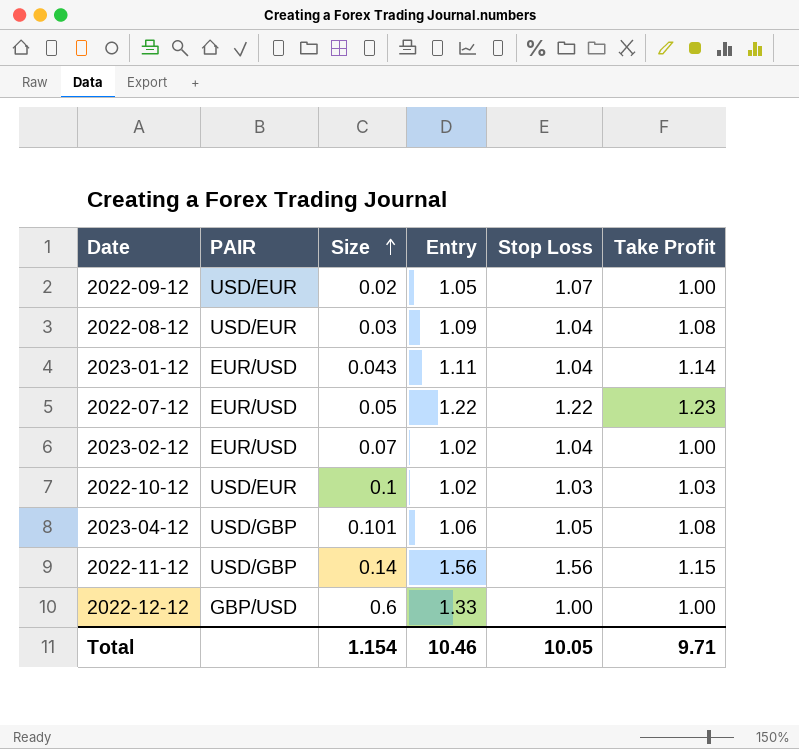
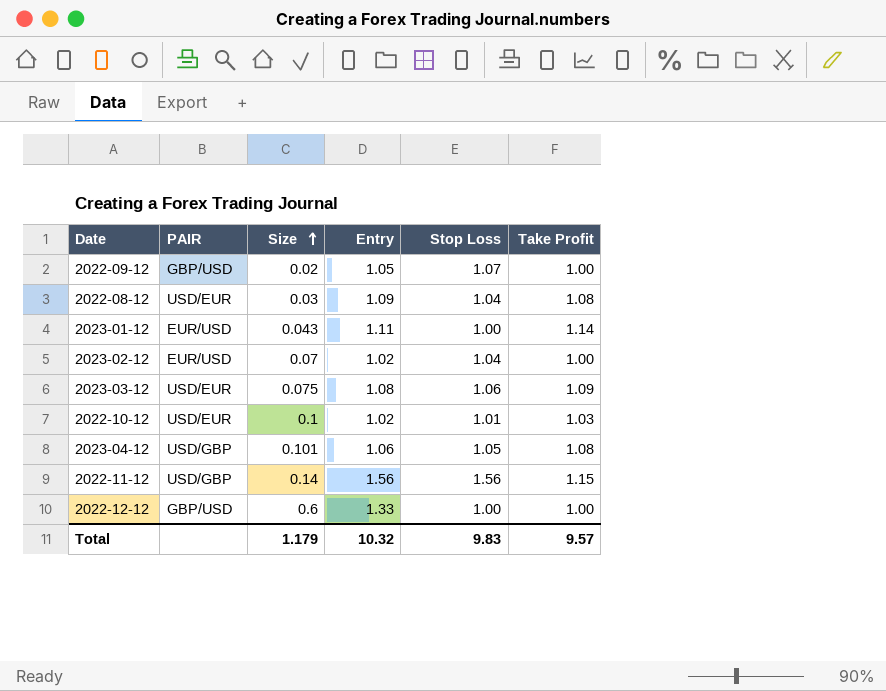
row 2022-07-12: EUR/USD | 0.05 | 1.22 | 1.22 | 1.23 -> none
2022-09-12 | PAIR: USD/EUR -> GBP/USD
2023-01-12 | Stop Loss: 1.04 -> 1.00
row 2023-03-12: none -> USD/EUR | 0.075 | 1.08 | 1.06 | 1.09
2022-10-12 | Stop Loss: 1.03 -> 1.01
Total | Size: 1.154 -> 1.179
Total | Entry: 10.46 -> 10.32
Total | Stop Loss: 10.05 -> 9.83
Total | Take Profit: 9.71 -> 9.57

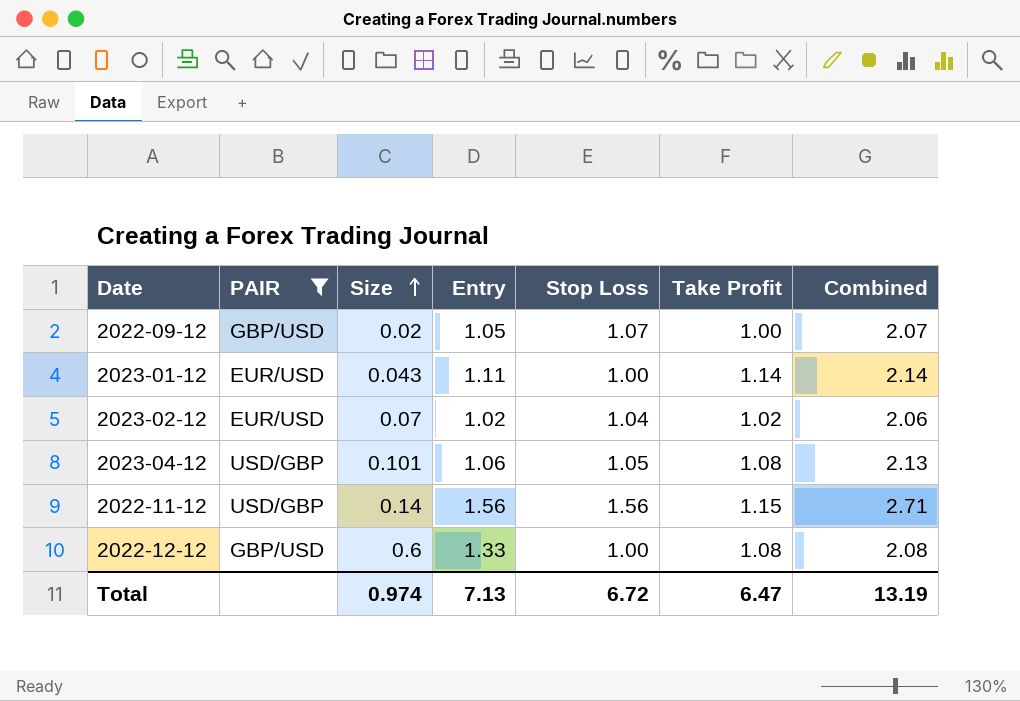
filter: none -> PAIR != USD/EUR
column Combined | formula: none -> [Stop Loss] + [Take Profit]
2023-02-12 | Take Profit: 1.00 -> 1.02
2022-12-12 | Take Profit: 1.00 -> 1.08
Total | Size: 1.179 -> 0.974
Total | Entry: 10.32 -> 7.13
Total | Stop Loss: 9.83 -> 6.72
Total | Take Profit: 9.57 -> 6.47

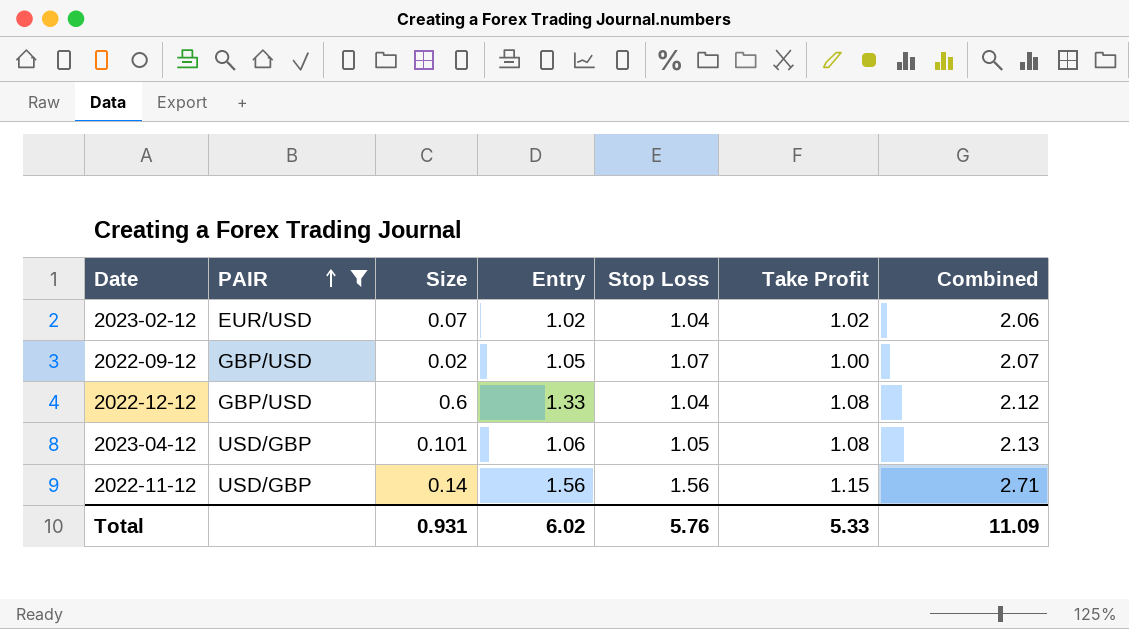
row order: Size ascending -> PAIR ascending
row 2023-01-12: EUR/USD | 0.043 | 1.11 | 1.00 | 1.14 | 2.14 -> none
2022-12-12 | Stop Loss: 1.00 -> 1.04
2022-12-12 | Combined: 2.08 -> 2.12
Total | Size: 0.974 -> 0.931
Total | Entry: 7.13 -> 6.02
Total | Stop Loss: 6.72 -> 5.76
Total | Take Profit: 6.47 -> 5.33
Total | Combined: 13.19 -> 11.09

